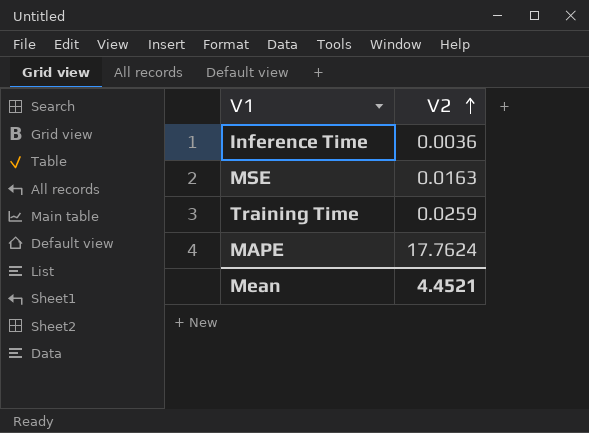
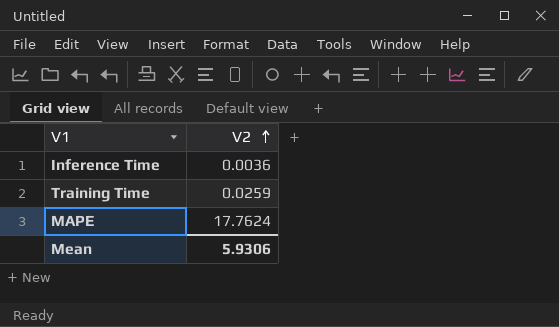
row MSE: 0.0163 -> none
Mean | V2: 4.4521 -> 5.9306

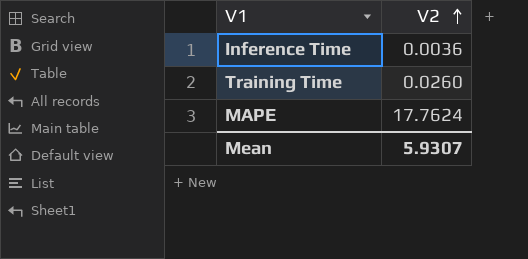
Training Time | V2: 0.0259 -> 0.0260
Mean | V2: 5.9306 -> 5.9307

